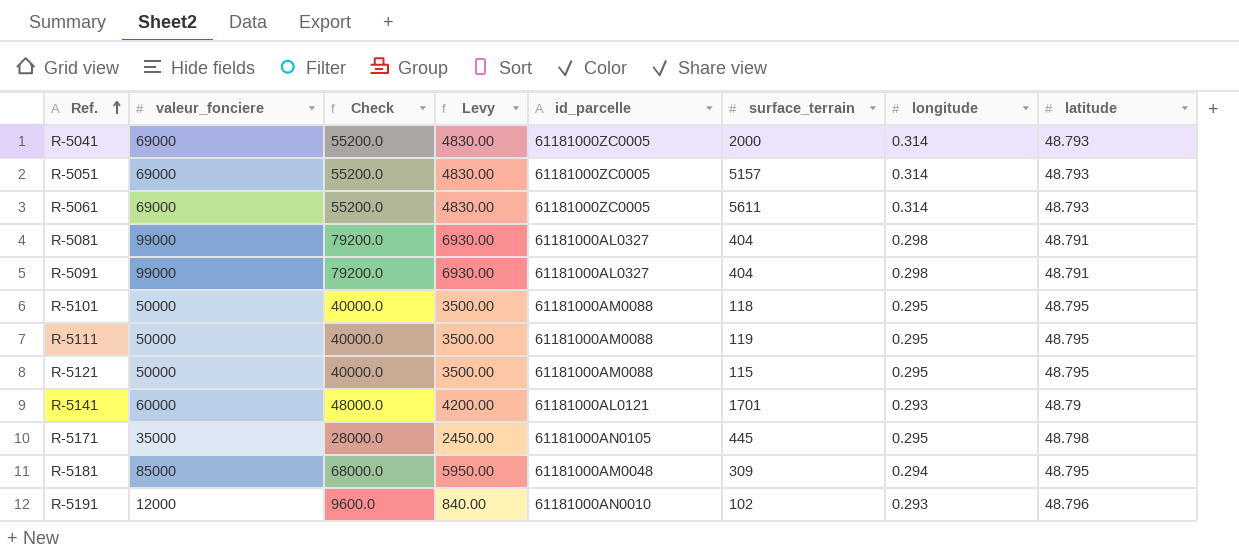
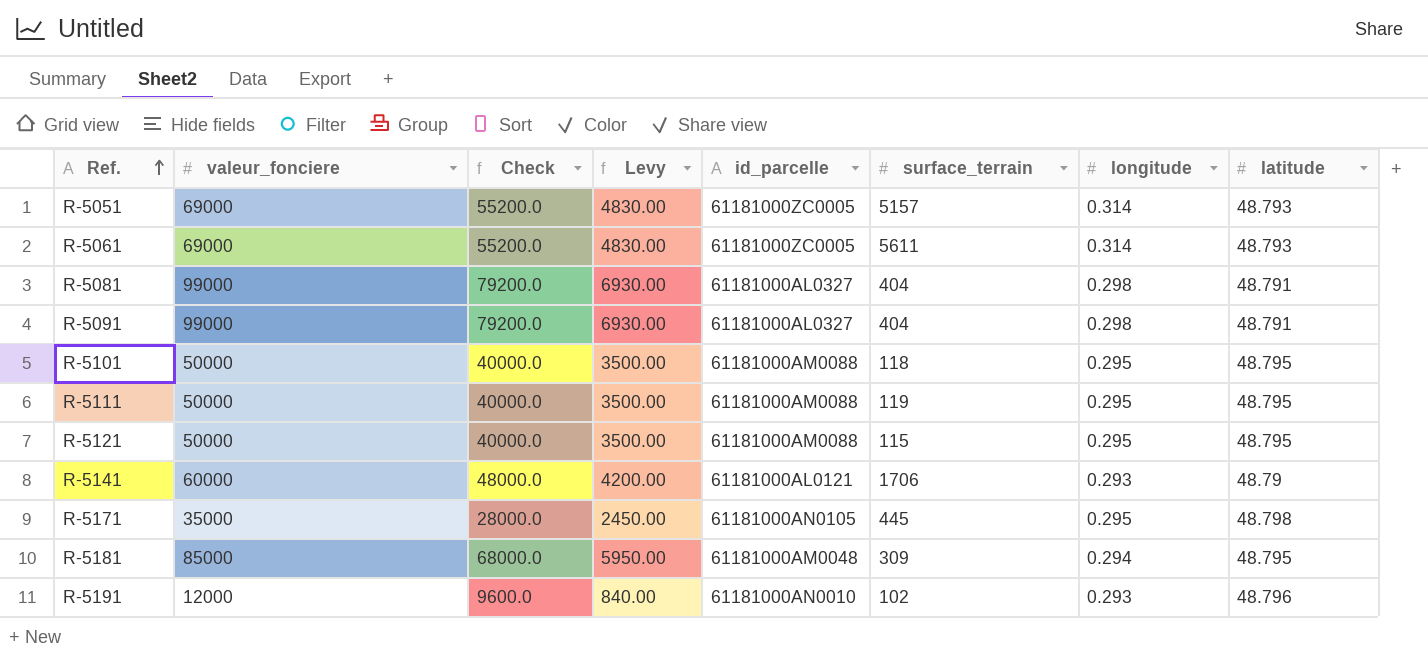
row R-5041: 69000 | 55200.0 | 4830.00 | 61181000ZC0005 | 2000 | 0.314 | 48.793 -> none
R-5141 | surface_terrain: 1701 -> 1706

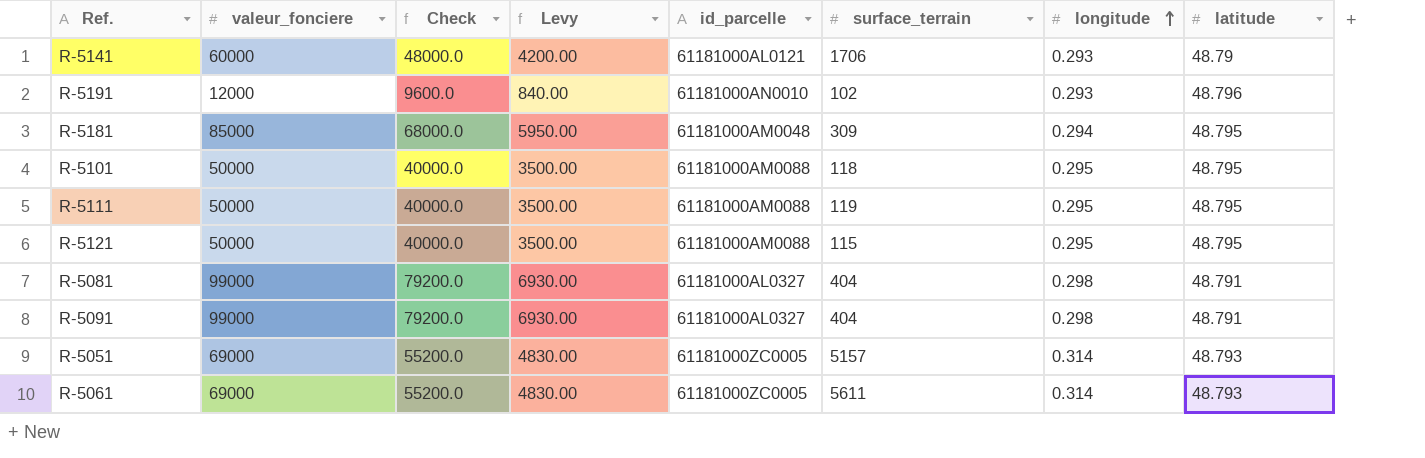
row order: Ref. ascending -> longitude ascending
row R-5171: 35000 | 28000.0 | 2450.00 | 61181000AN0105 | 445 | 0.295 | 48.798 -> none

